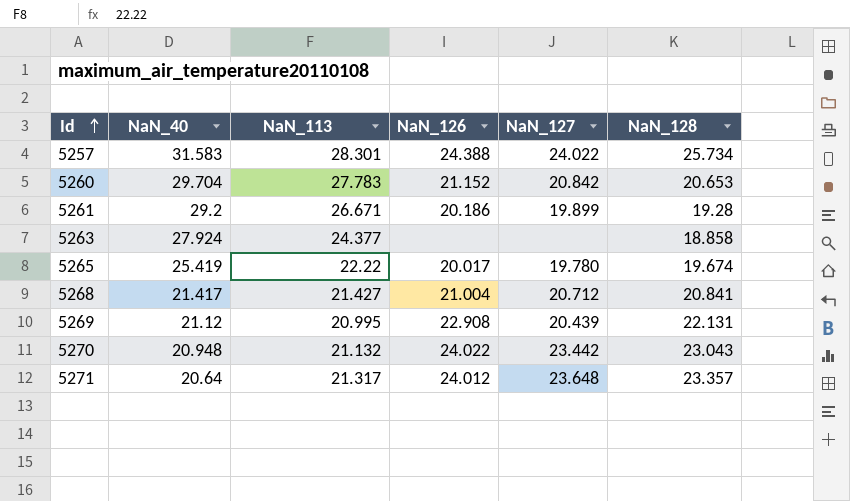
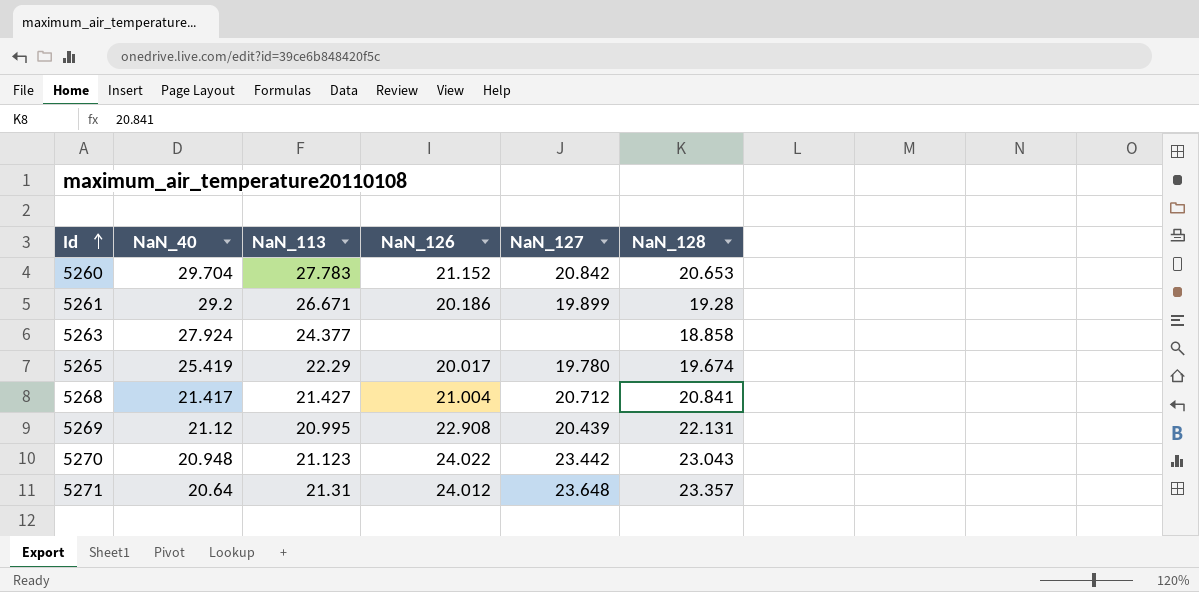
row 5257: 31.583 | 28.301 | 24.388 | 24.022 | 25.734 -> none
5265 | NaN_113: 22.22 -> 22.29
5270 | NaN_113: 21.132 -> 21.123
5271 | NaN_113: 21.317 -> 21.31

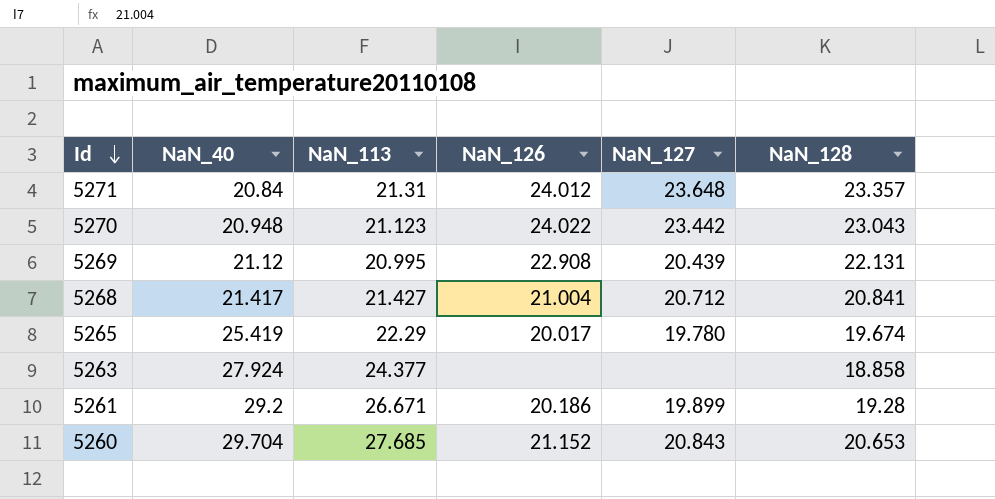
row order: Id ascending -> Id descending
5271 | NaN_40: 20.64 -> 20.84
5260 | NaN_113: 27.783 -> 27.685
5260 | NaN_127: 20.842 -> 20.843

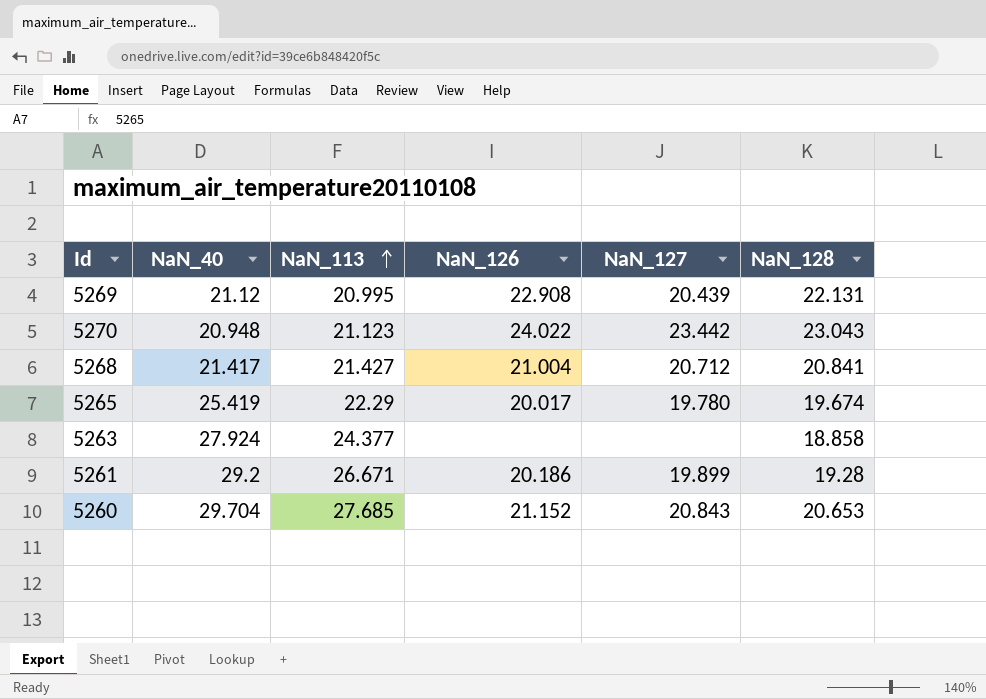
row order: Id descending -> NaN_113 ascending
row 5271: 20.84 | 21.31 | 24.012 | 23.648 | 23.357 -> none

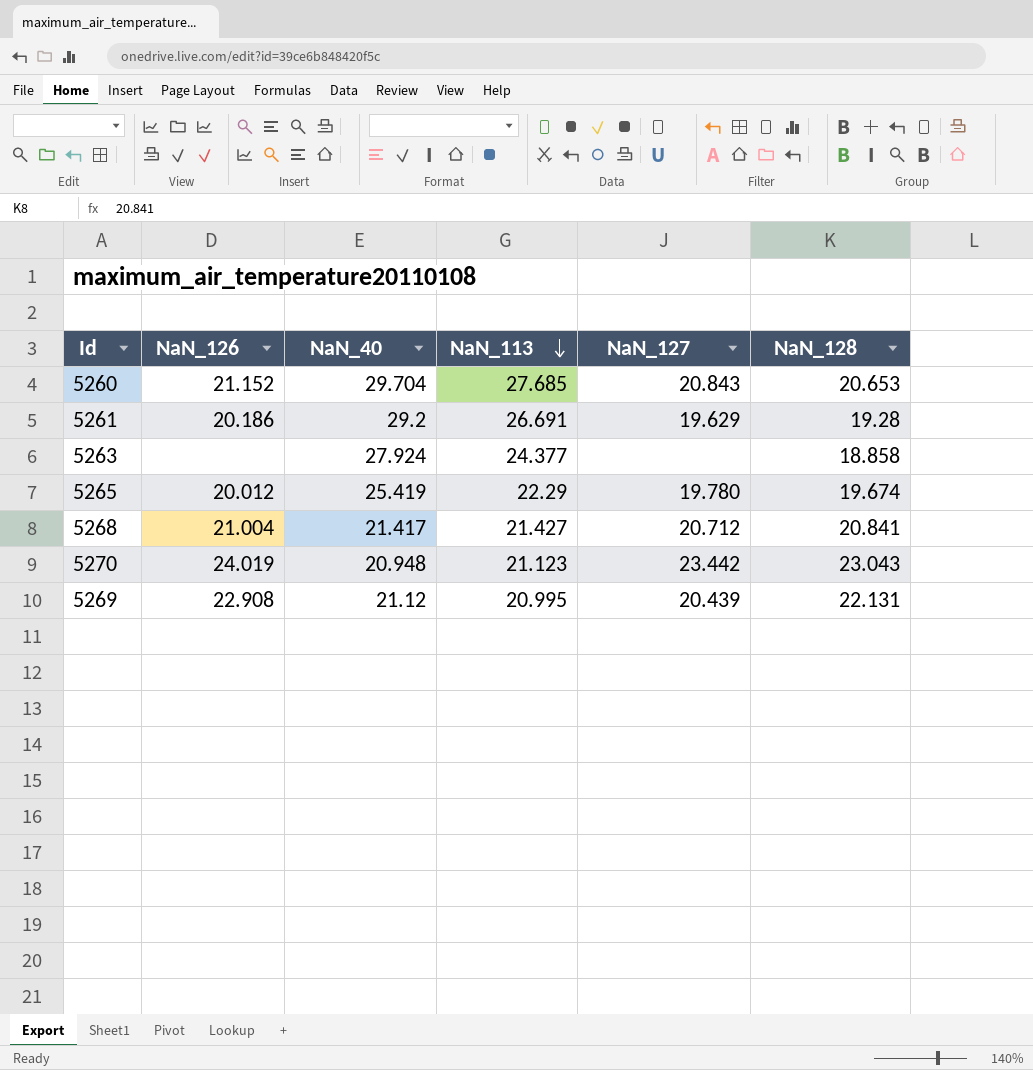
row order: NaN_113 ascending -> NaN_113 descending
column NaN_126 | position: 4 -> 2
5261 | NaN_113: 26.671 -> 26.691
5261 | NaN_127: 19.899 -> 19.629
5265 | NaN_126: 20.017 -> 20.012
5270 | NaN_126: 24.022 -> 24.019

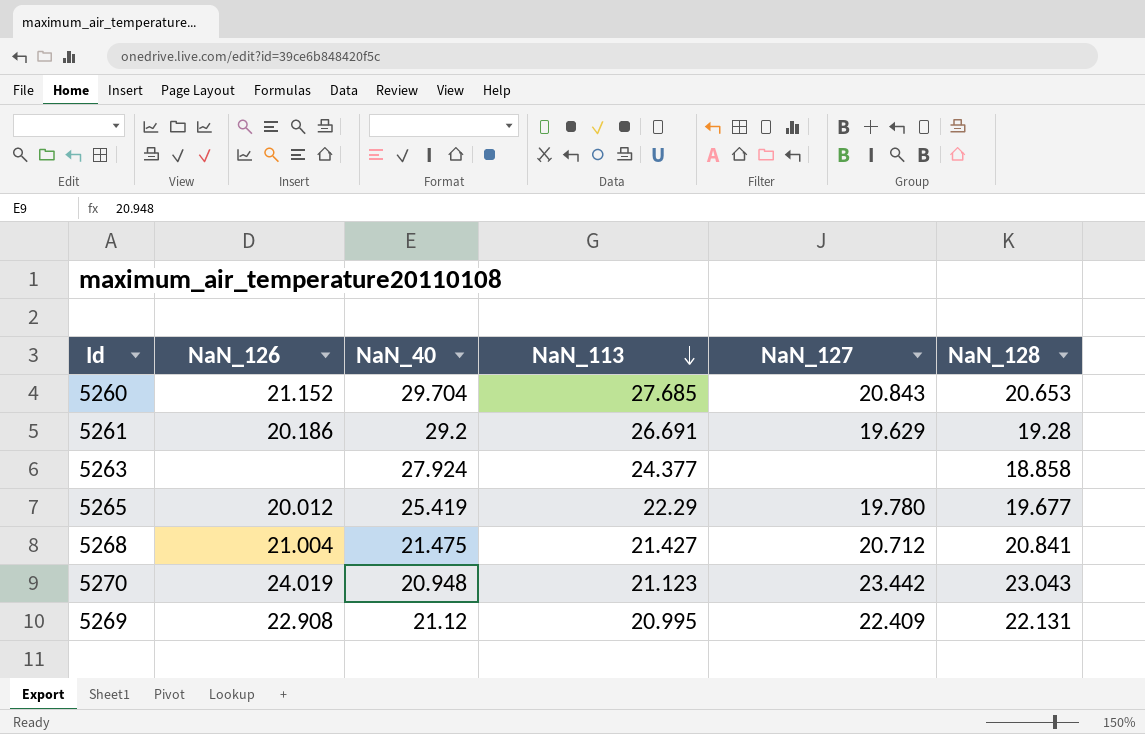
5265 | NaN_128: 19.674 -> 19.677
5268 | NaN_40: 21.417 -> 21.475
5269 | NaN_127: 20.439 -> 22.409

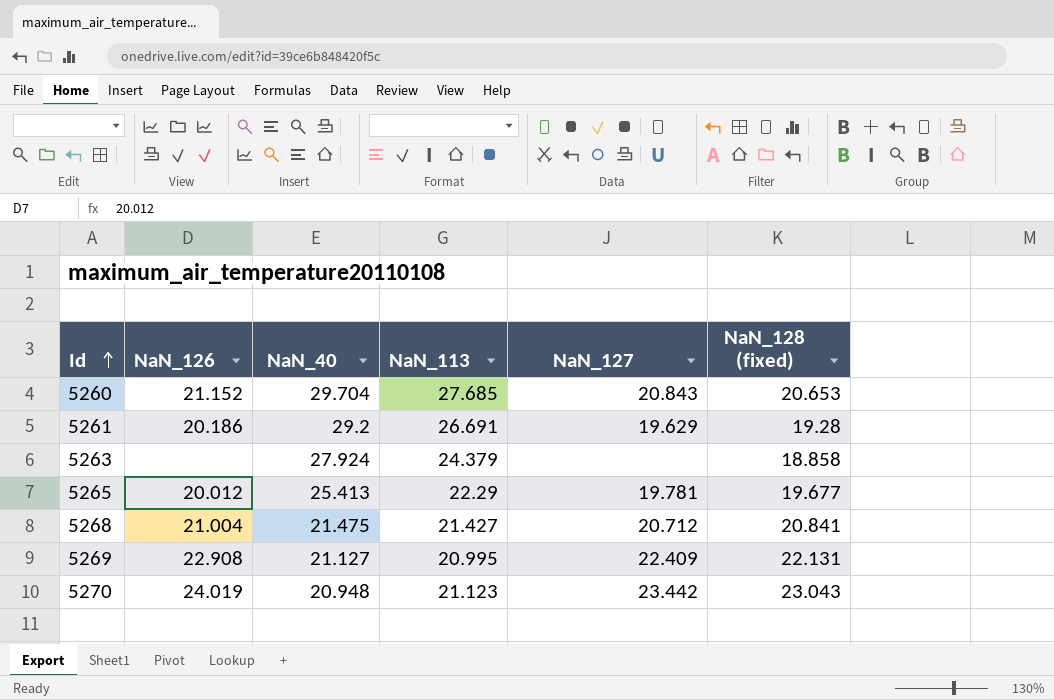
row order: NaN_113 descending -> Id ascending
column name: NaN_128 -> NaN_128 (fixed)
5263 | NaN_113: 24.377 -> 24.379
5265 | NaN_40: 25.419 -> 25.413
5265 | NaN_127: 19.780 -> 19.781
5269 | NaN_40: 21.12 -> 21.127

